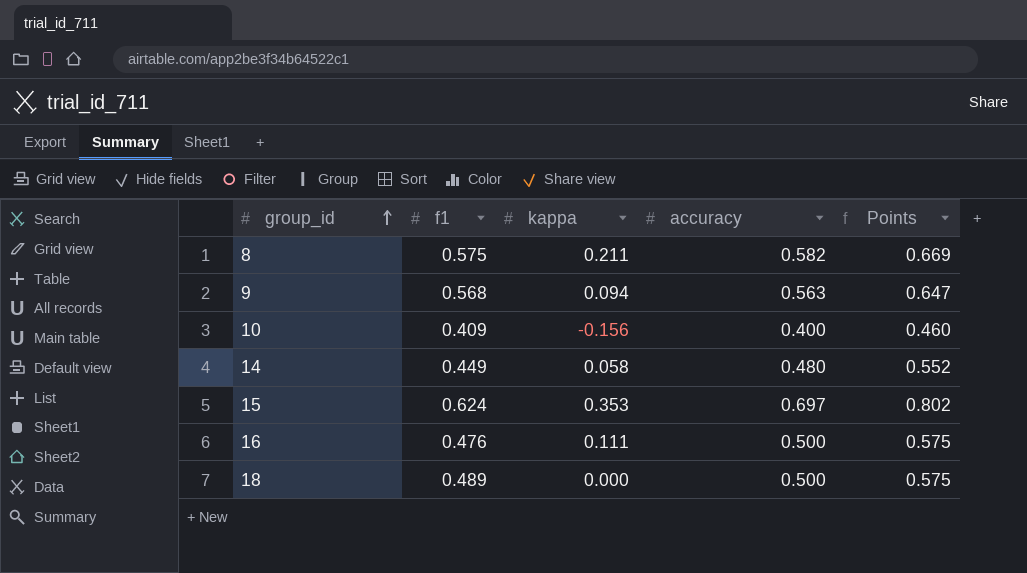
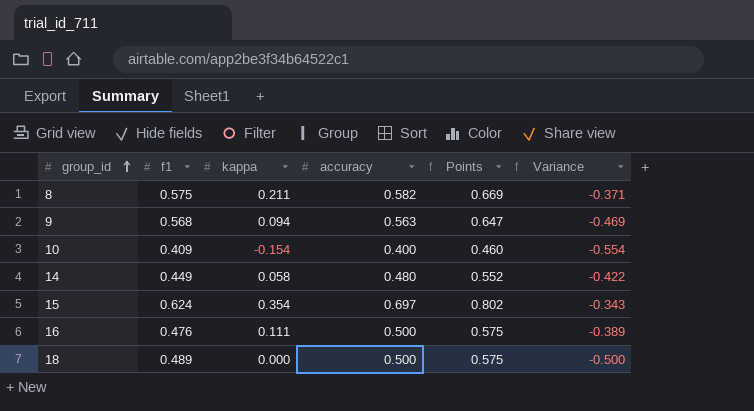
column Variance | formula: none -> [kappa] - [accuracy]
10 | kappa: -0.156 -> -0.154
15 | kappa: 0.353 -> 0.354

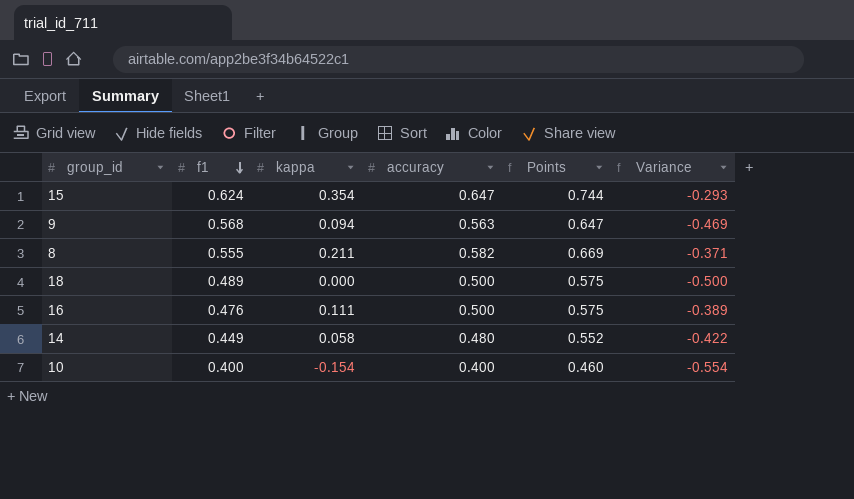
row order: group_id ascending -> f1 descending
15 | accuracy: 0.697 -> 0.647
15 | Points: 0.802 -> 0.744
15 | Variance: -0.343 -> -0.293
8 | f1: 0.575 -> 0.555
10 | f1: 0.409 -> 0.400

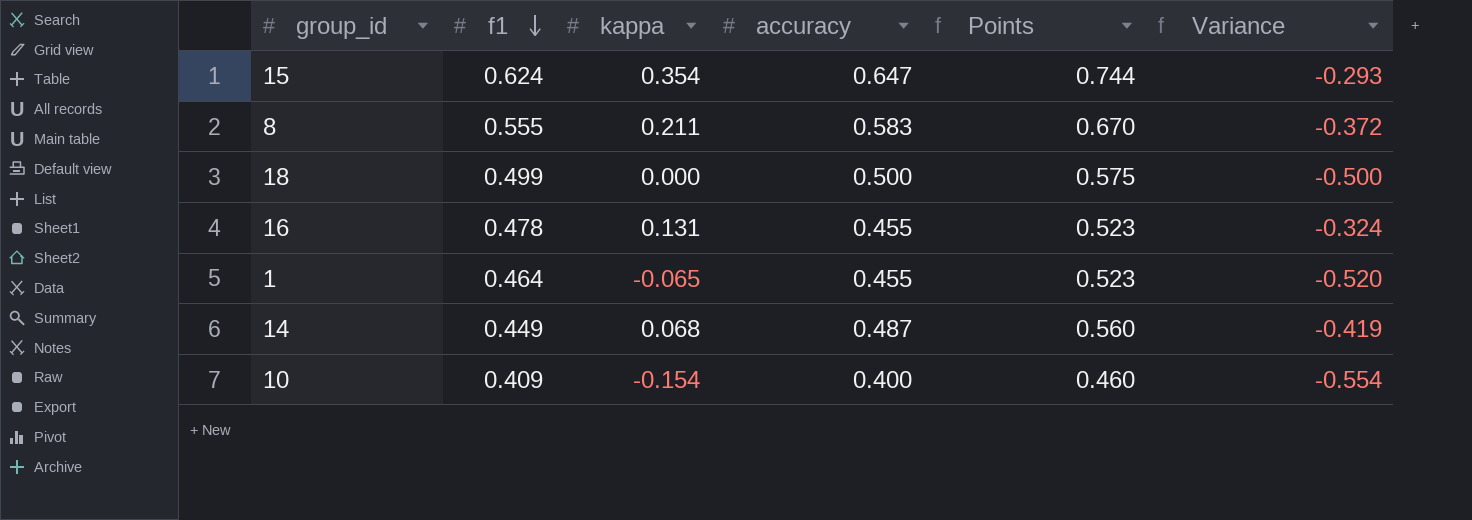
row 9: 0.568 | 0.094 | 0.563 | 0.647 | -0.469 -> none
8 | accuracy: 0.582 -> 0.583
8 | Points: 0.669 -> 0.670
8 | Variance: -0.371 -> -0.372
18 | f1: 0.489 -> 0.499
16 | f1: 0.476 -> 0.478
16 | kappa: 0.111 -> 0.131
16 | accuracy: 0.500 -> 0.455
16 | Points: 0.575 -> 0.523
16 | Variance: -0.389 -> -0.324
row 1: none -> 0.464 | -0.065 | 0.455 | 0.523 | -0.520
14 | kappa: 0.058 -> 0.068
14 | accuracy: 0.480 -> 0.487
14 | Points: 0.552 -> 0.560
14 | Variance: -0.422 -> -0.419
10 | f1: 0.400 -> 0.409

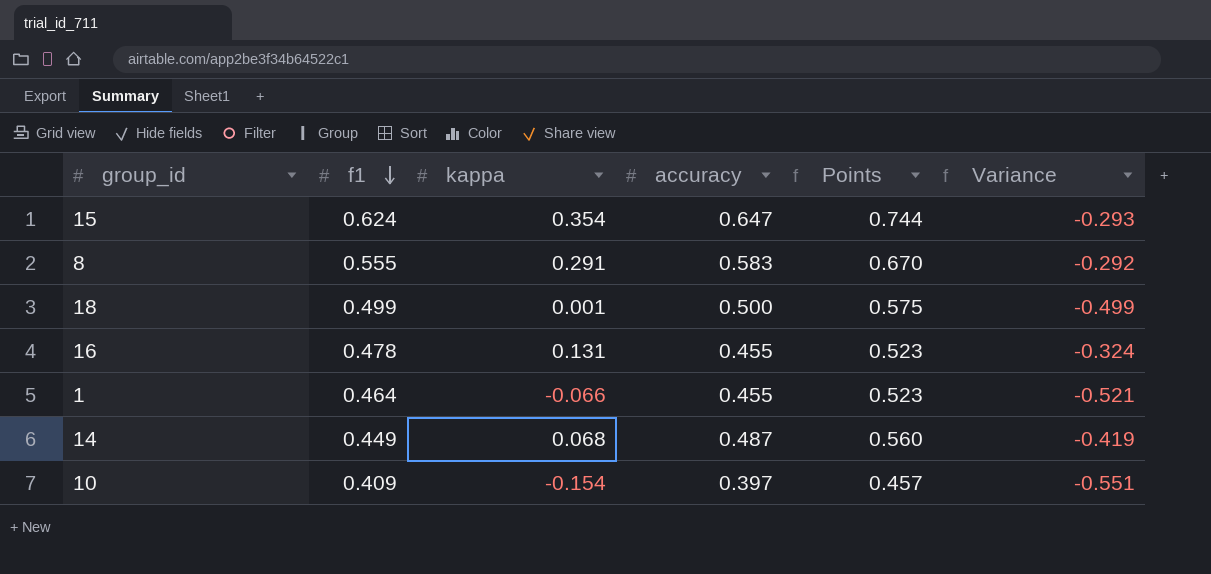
8 | kappa: 0.211 -> 0.291
8 | Variance: -0.372 -> -0.292
18 | kappa: 0.000 -> 0.001
18 | Variance: -0.500 -> -0.499
1 | kappa: -0.065 -> -0.066
1 | Variance: -0.520 -> -0.521
10 | accuracy: 0.400 -> 0.397
10 | Points: 0.460 -> 0.457
10 | Variance: -0.554 -> -0.551

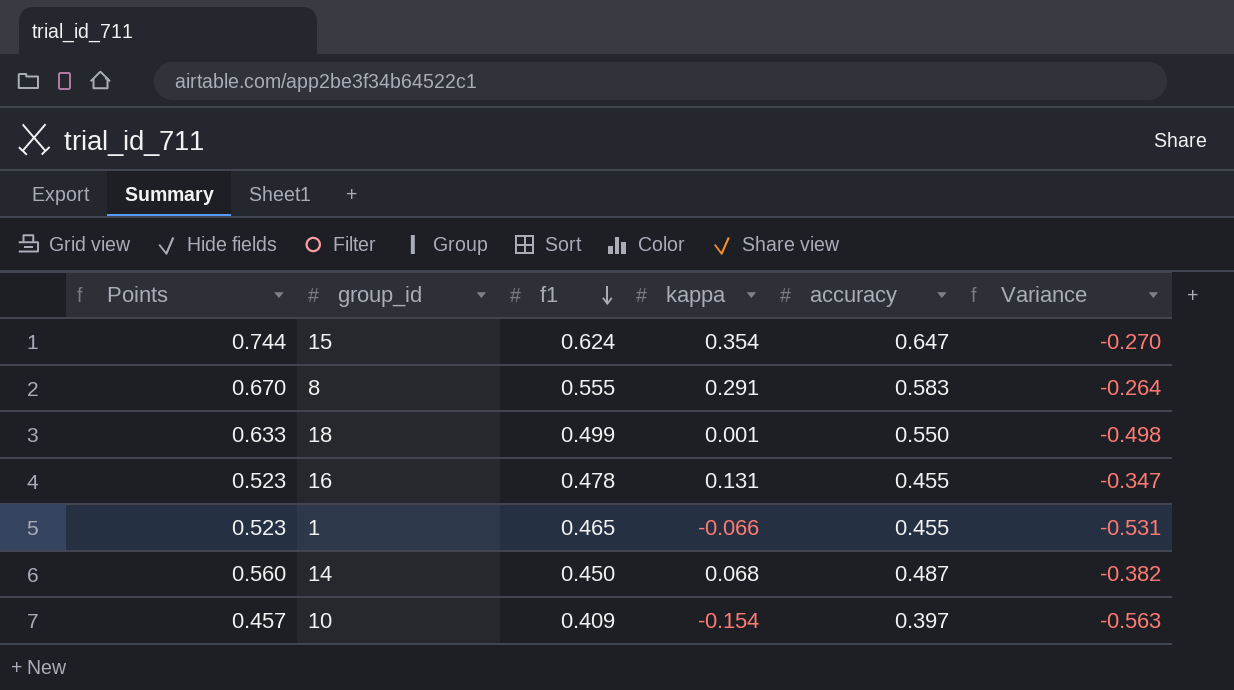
column Points | position: 5 -> 1
column Variance | formula: [kappa] - [accuracy] -> [kappa] - [f1]
18 | Points: 0.575 -> 0.633
18 | accuracy: 0.500 -> 0.550
1 | f1: 0.464 -> 0.465
14 | f1: 0.449 -> 0.450

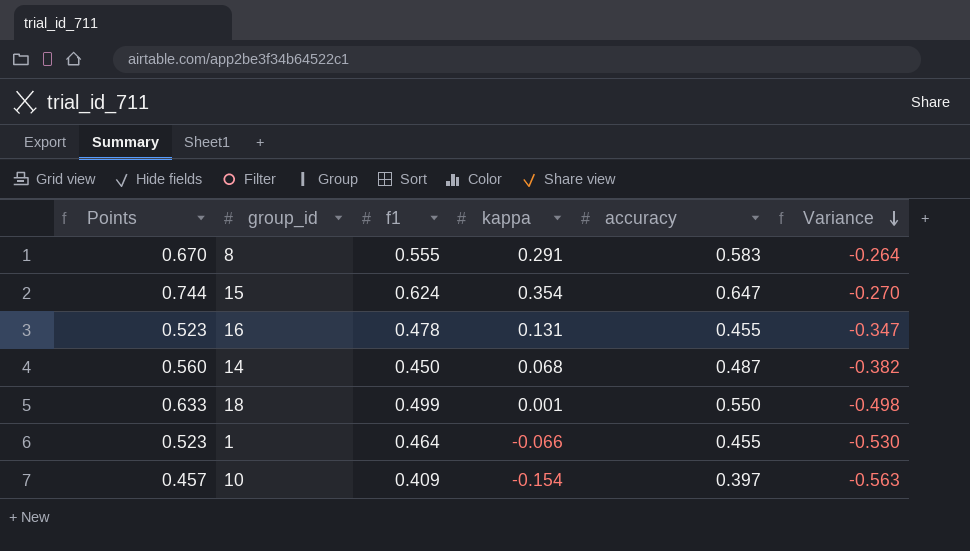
row order: f1 descending -> Variance descending
1 | f1: 0.465 -> 0.464
1 | Variance: -0.531 -> -0.530

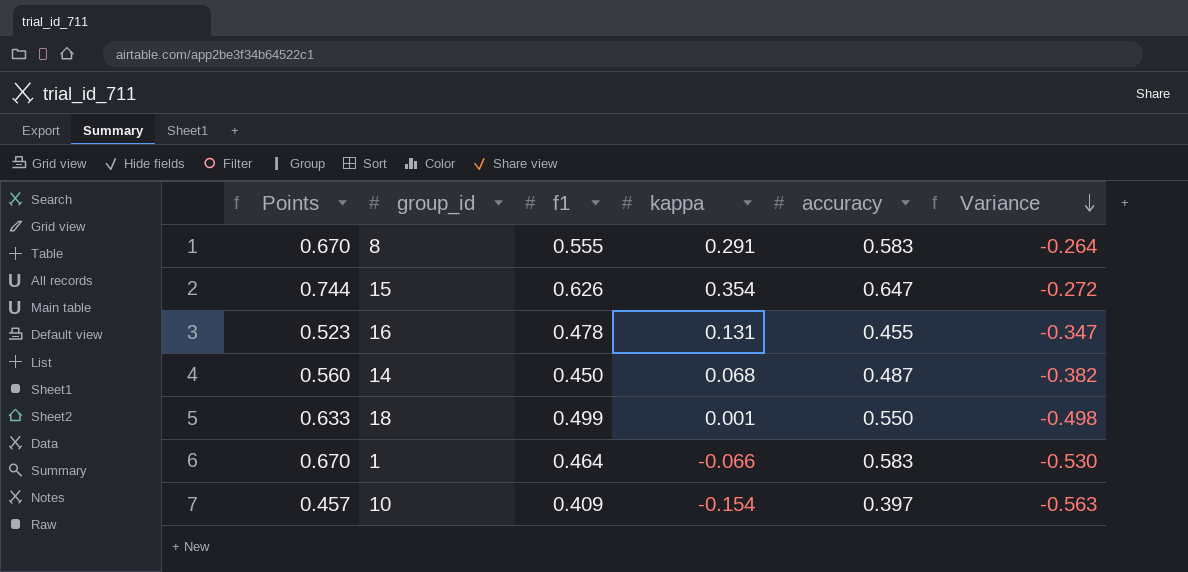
15 | f1: 0.624 -> 0.626
15 | Variance: -0.270 -> -0.272
1 | Points: 0.523 -> 0.670
1 | accuracy: 0.455 -> 0.583

